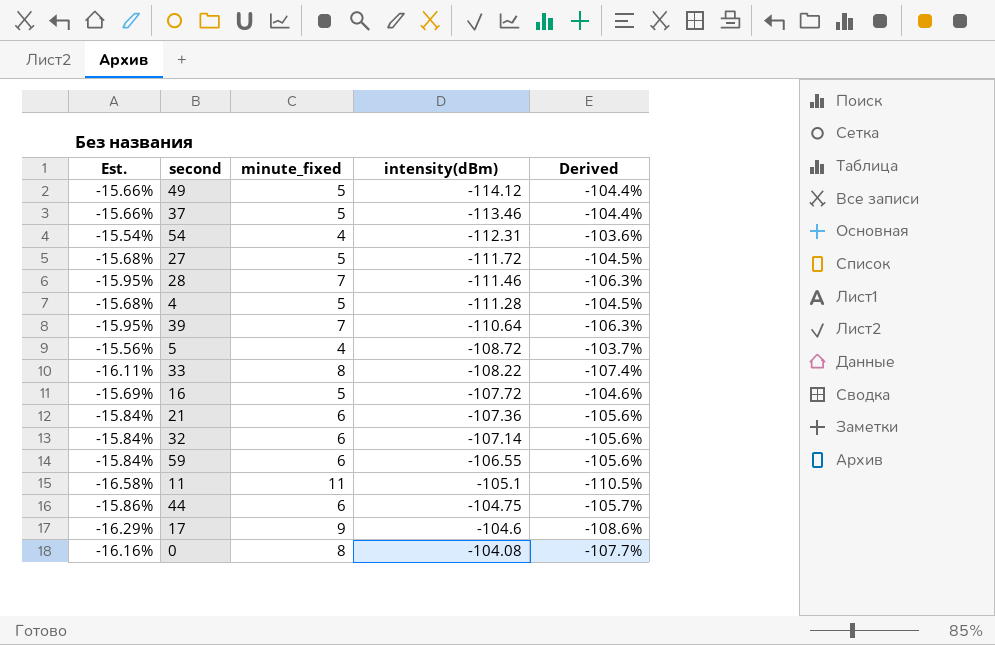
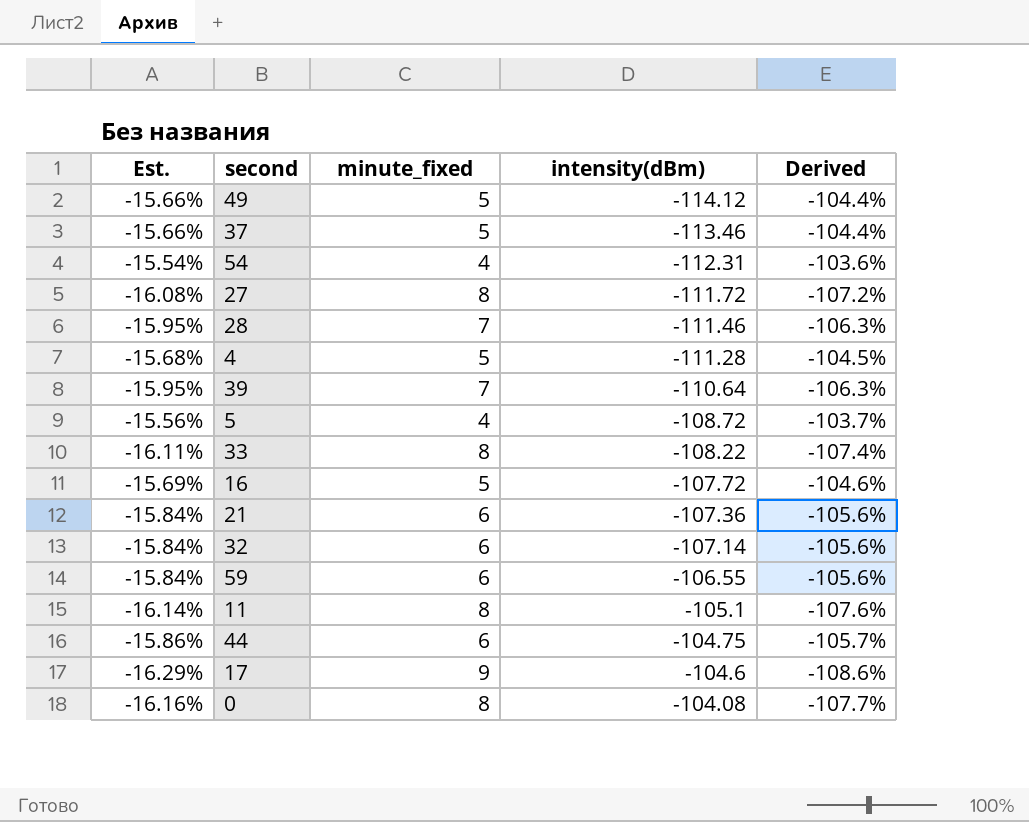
27 | Est.: -15.68% -> -16.08%
27 | minute_fixed: 5 -> 8
27 | Derived: -104.5% -> -107.2%
11 | Est.: -16.58% -> -16.14%
11 | minute_fixed: 11 -> 8
11 | Derived: -110.5% -> -107.6%

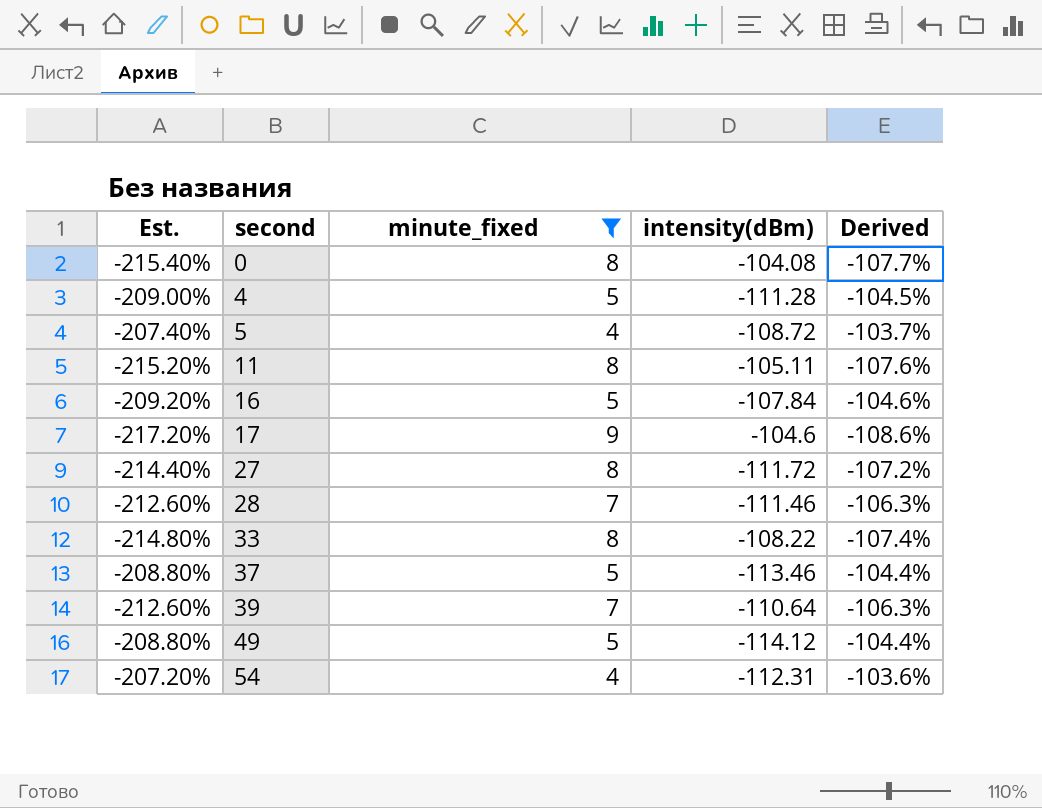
filter: none -> minute_fixed != 6
row order: intensity(dBm) ascending -> second ascending
column Est. | formula: [Derived] * 0.15 -> [Derived] * 2
11 | intensity(dBm): -105.1 -> -105.11
16 | intensity(dBm): -107.72 -> -107.84

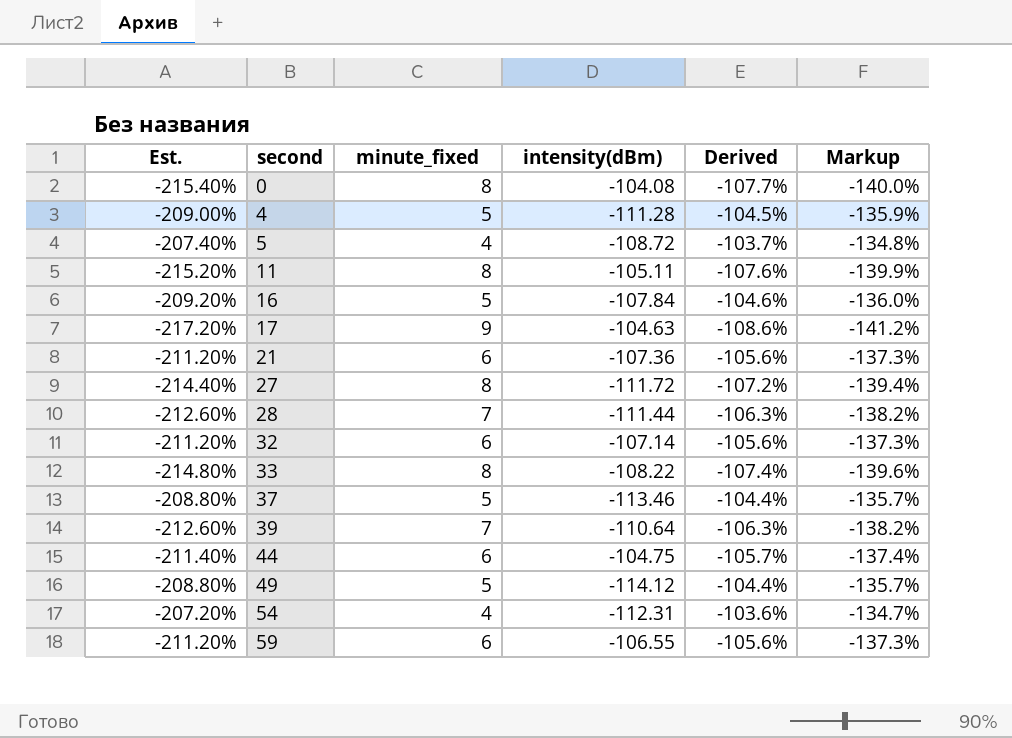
filter: minute_fixed != 6 -> none
column Markup | formula: none -> [Derived] * 1.3
17 | intensity(dBm): -104.6 -> -104.63
28 | intensity(dBm): -111.46 -> -111.44

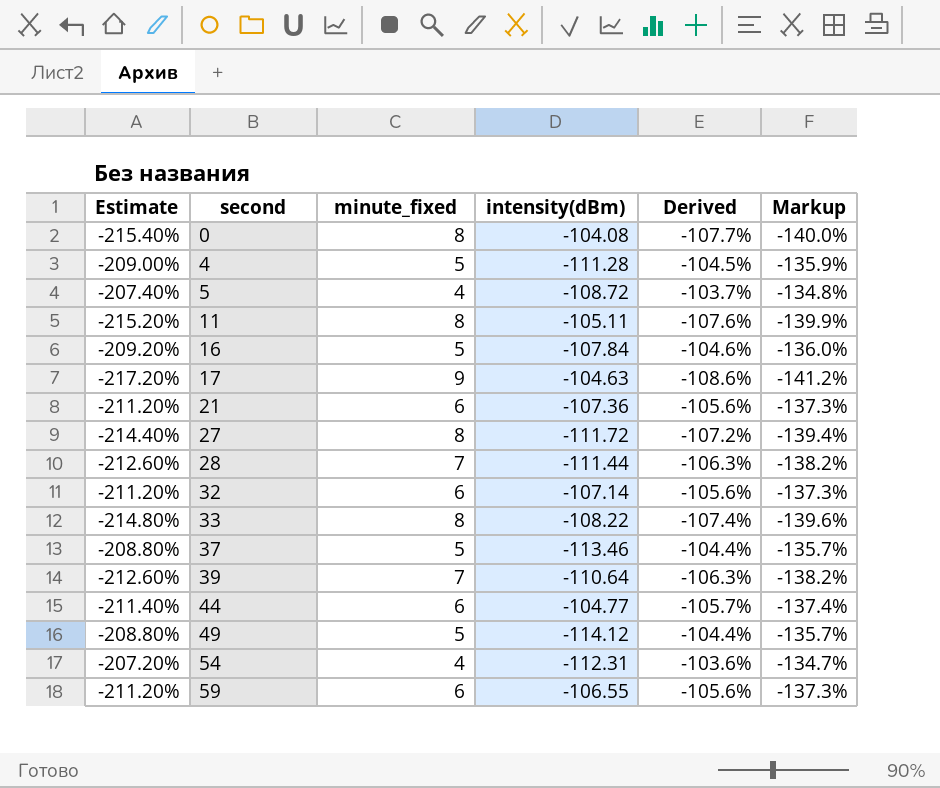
column name: Est. -> Estimate
44 | intensity(dBm): -104.75 -> -104.77

